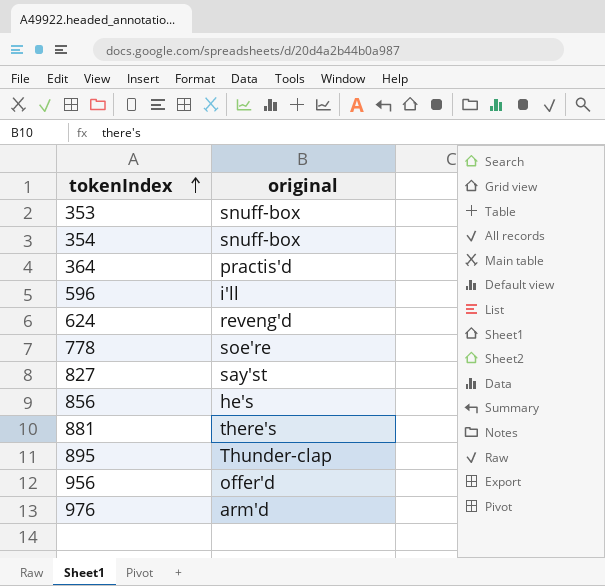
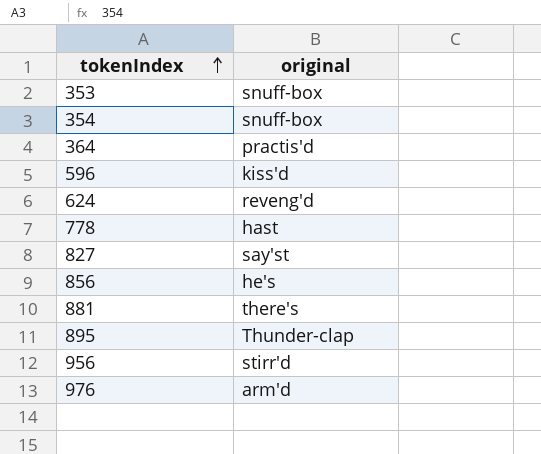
596 | original: i'll -> kiss'd
778 | original: soe're -> hast
956 | original: offer'd -> stirr'd

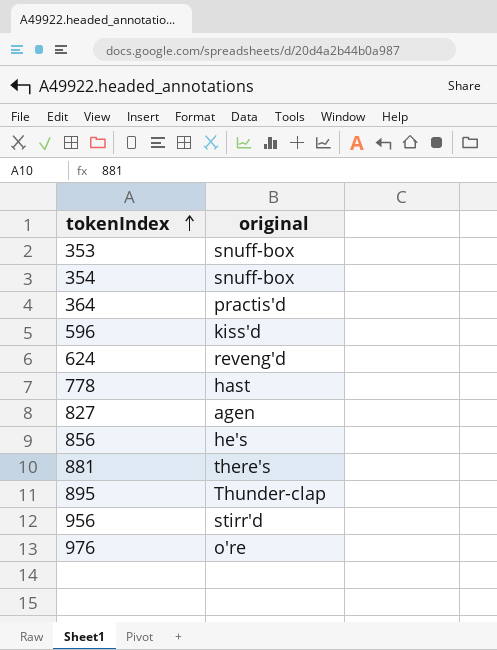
827 | original: say'st -> agen
976 | original: arm'd -> o're

